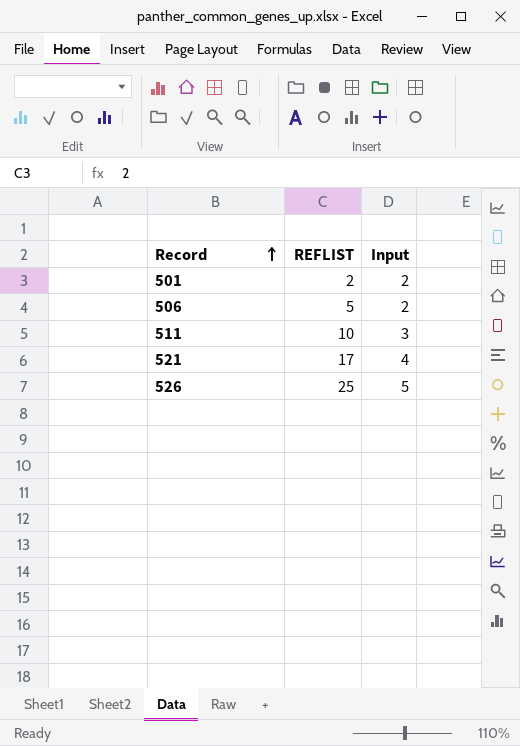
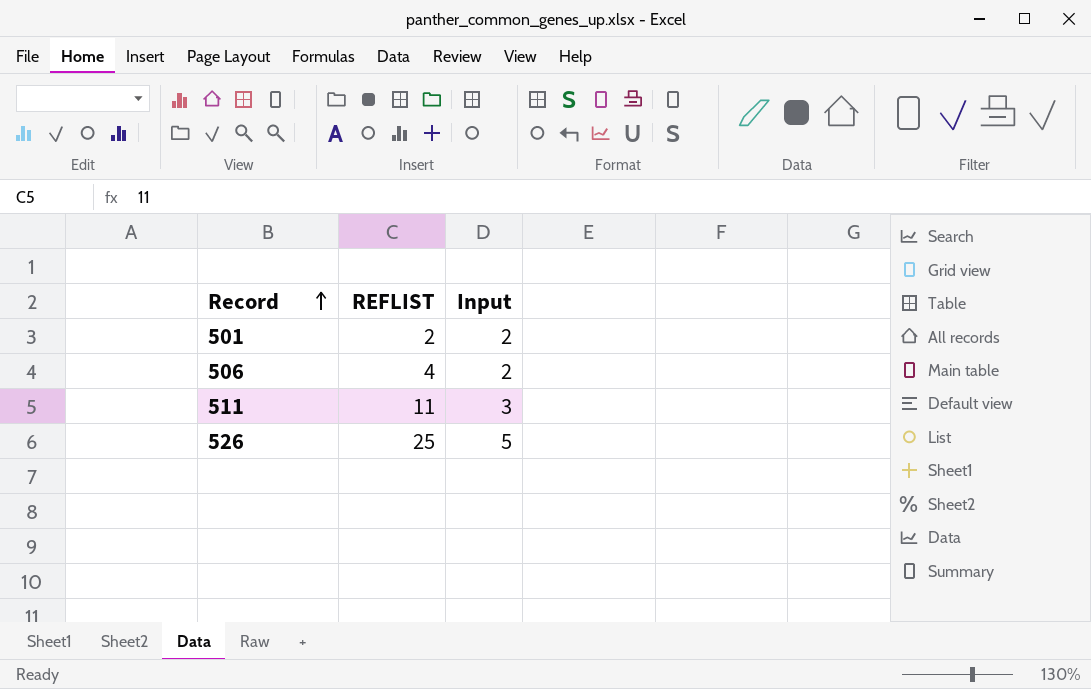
row 521: 17 | 4 -> none
506 | REFLIST: 5 -> 4
511 | REFLIST: 10 -> 11

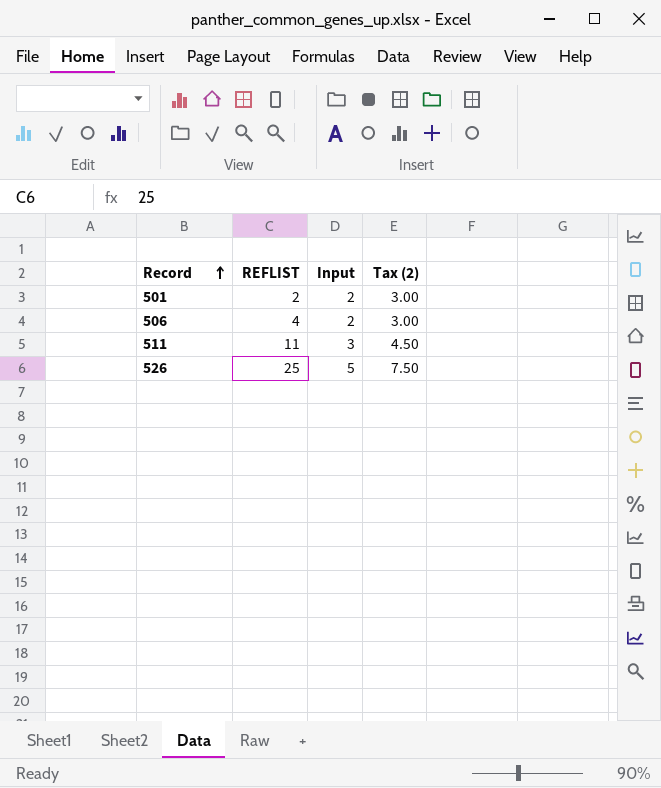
column Tax (2) | formula: none -> [Input] * 1.5

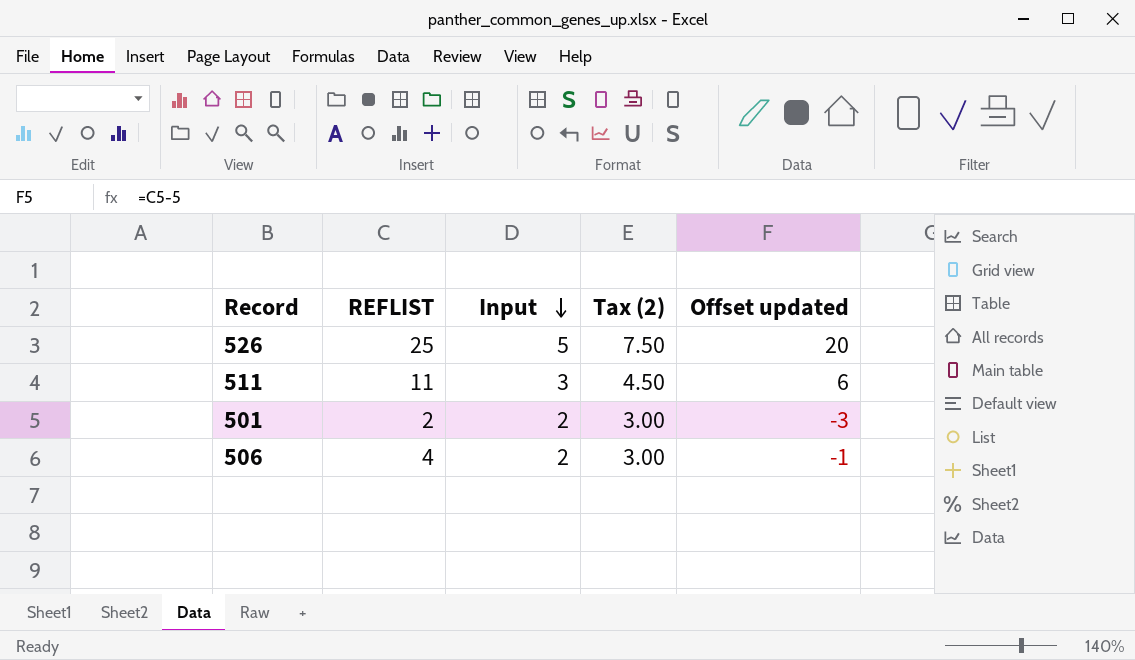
row order: Record ascending -> Input descending
column Offset updated | formula: none -> [REFLIST] - 5

